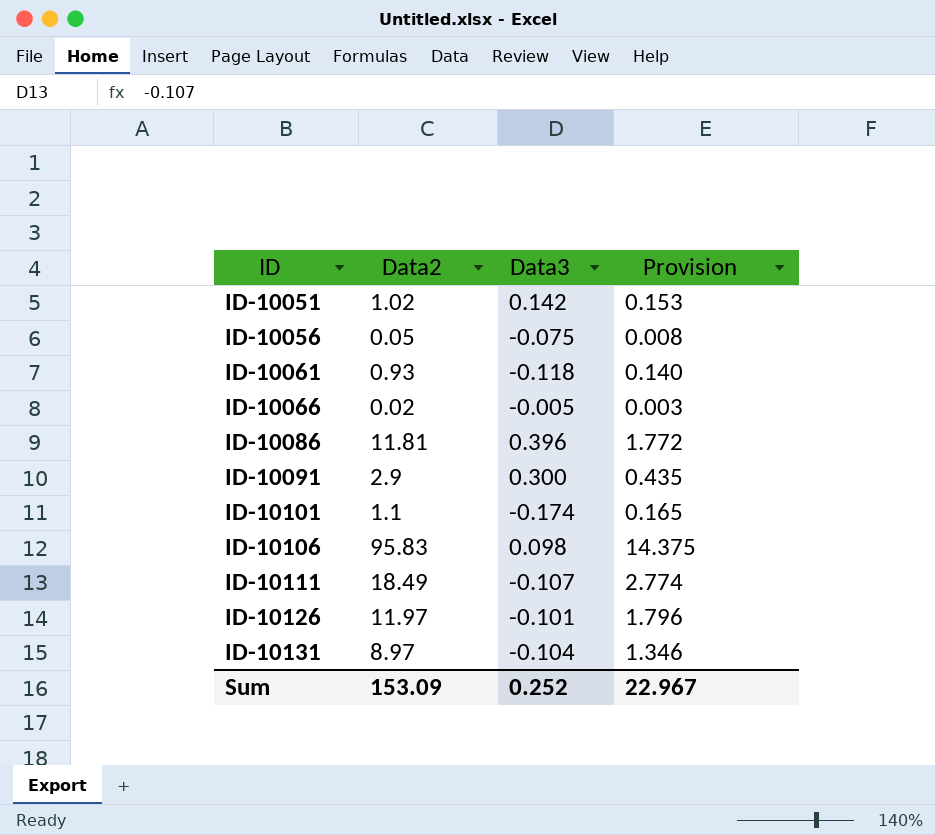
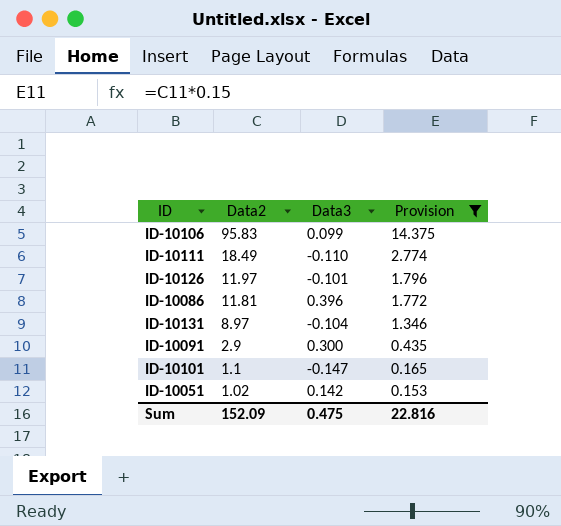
filter: none -> Provision >= 0.153
row order: ID ascending -> Data2 descending
ID-10106 | Data3: 0.098 -> 0.099
ID-10111 | Data3: -0.107 -> -0.110
ID-10101 | Data3: -0.174 -> -0.147
Sum | Data2: 153.09 -> 152.09
Sum | Data3: 0.252 -> 0.475
Sum | Provision: 22.967 -> 22.816

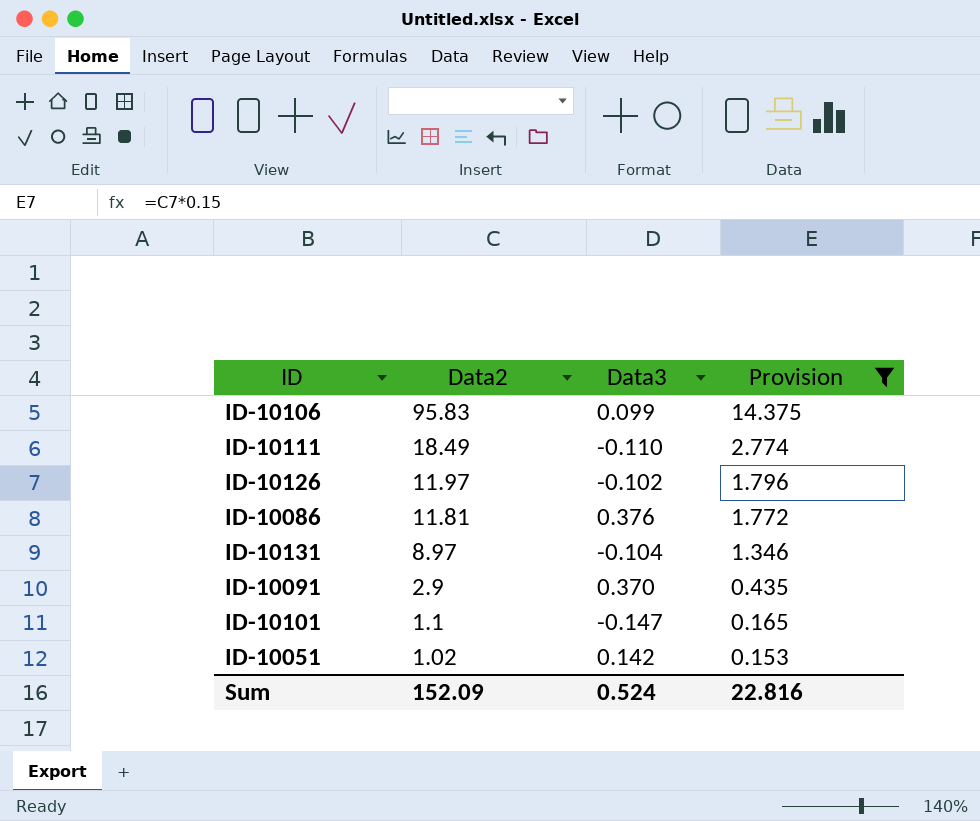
ID-10126 | Data3: -0.101 -> -0.102
ID-10086 | Data3: 0.396 -> 0.376
ID-10091 | Data3: 0.300 -> 0.370
Sum | Data3: 0.475 -> 0.524

